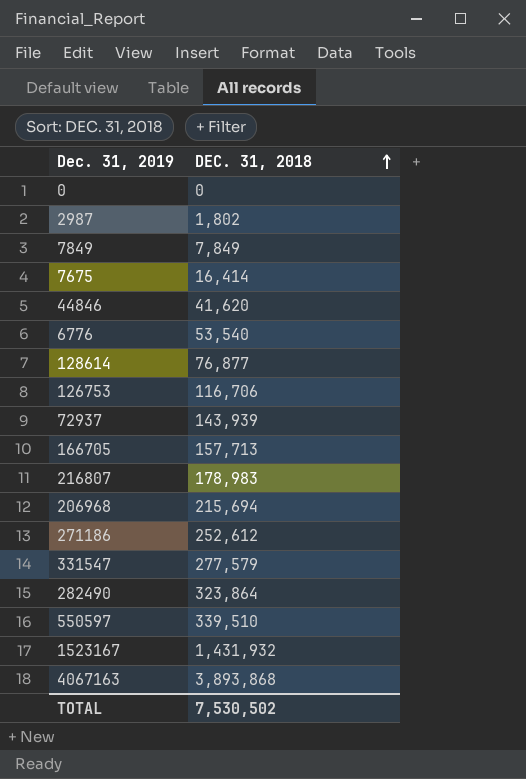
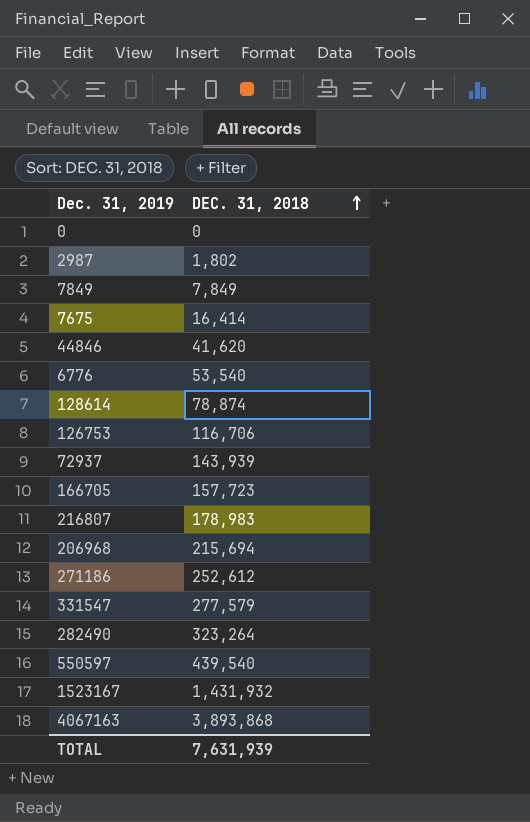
128614 | DEC. 31, 2018: 76,877 -> 78,874
166705 | DEC. 31, 2018: 157,713 -> 157,723
282490 | DEC. 31, 2018: 323,864 -> 323,264
550597 | DEC. 31, 2018: 339,510 -> 439,540
TOTAL | DEC. 31, 2018: 7,530,502 -> 7,631,939

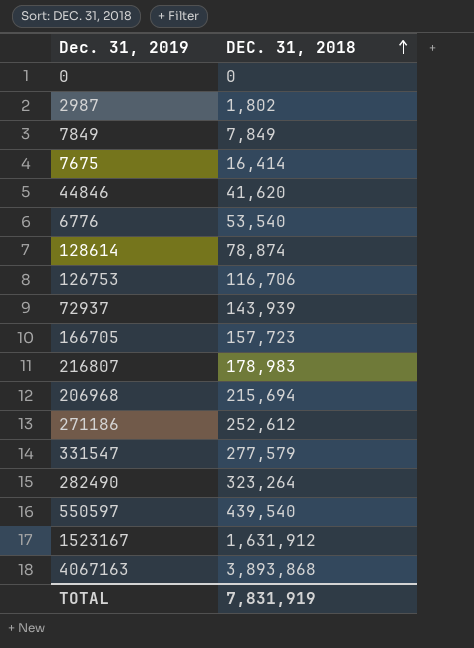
1523167 | DEC. 31, 2018: 1,431,932 -> 1,631,912
TOTAL | DEC. 31, 2018: 7,631,939 -> 7,831,919

